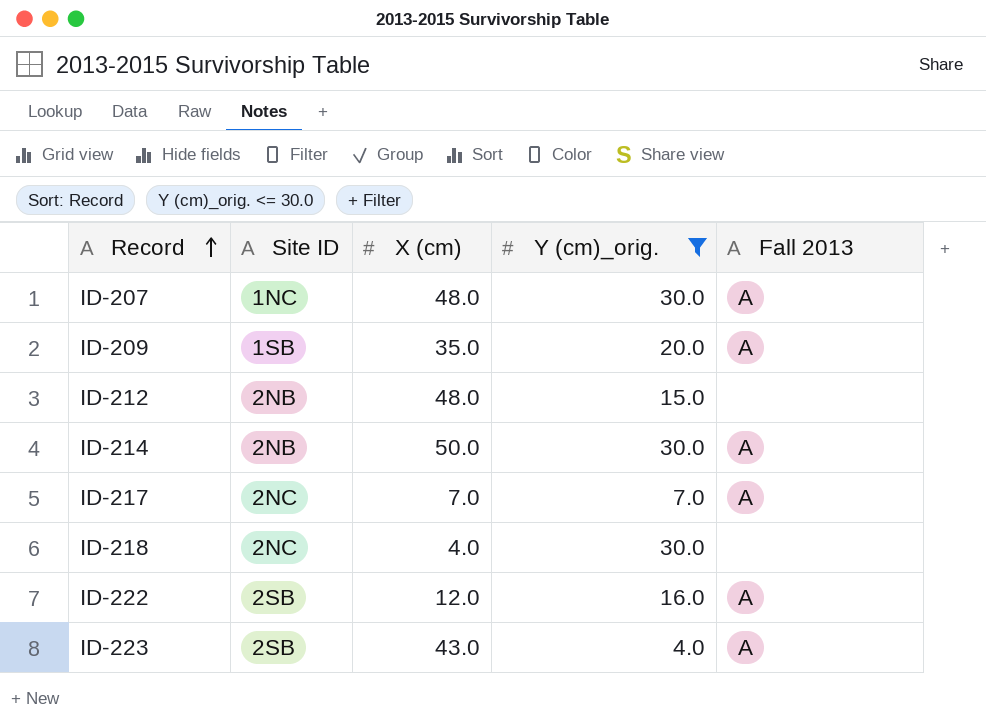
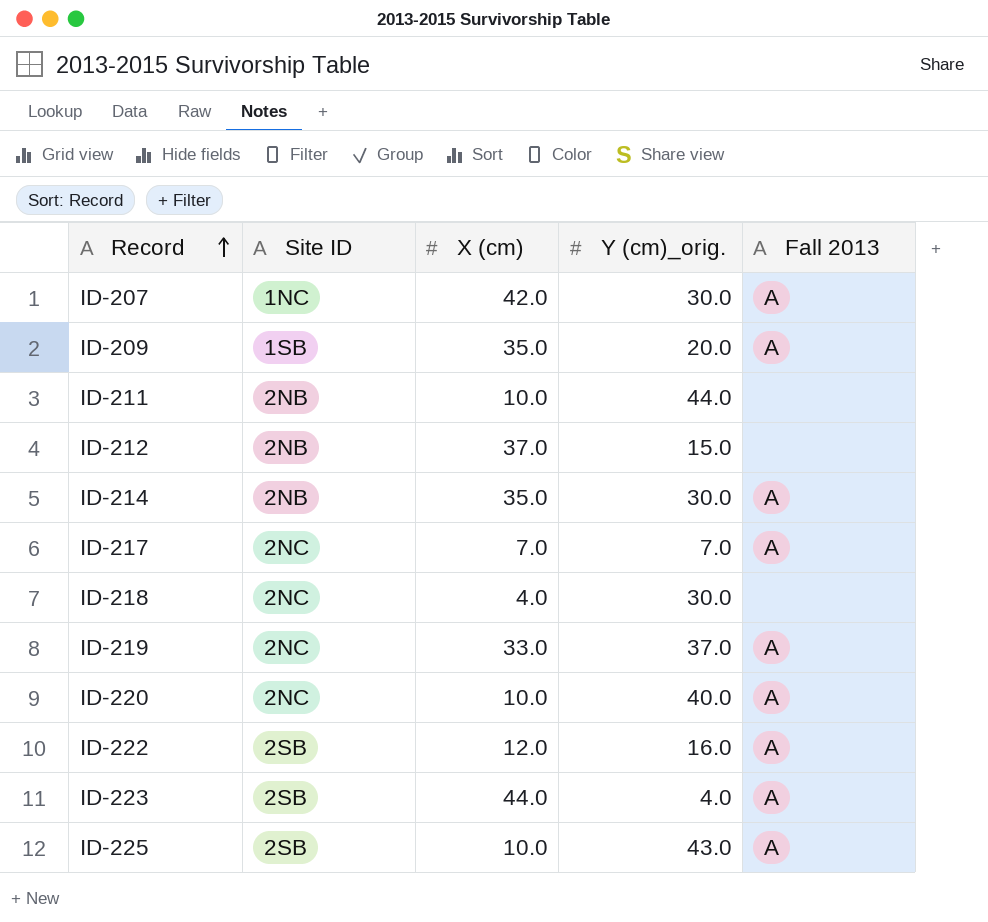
filter: Y (cm)_orig. <= 30.0 -> none
ID-207 | X (cm): 48.0 -> 42.0
ID-212 | X (cm): 48.0 -> 37.0
ID-214 | X (cm): 50.0 -> 35.0
ID-223 | X (cm): 43.0 -> 44.0

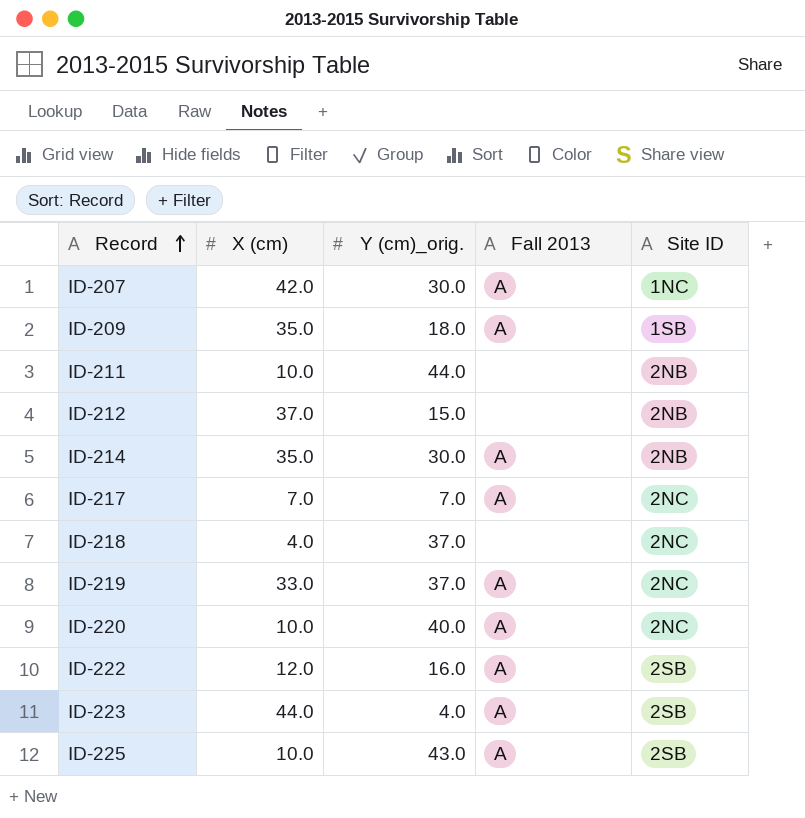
column Site ID | position: 2 -> 5
ID-209 | Y (cm)_orig.: 20.0 -> 18.0
ID-218 | Y (cm)_orig.: 30.0 -> 37.0

